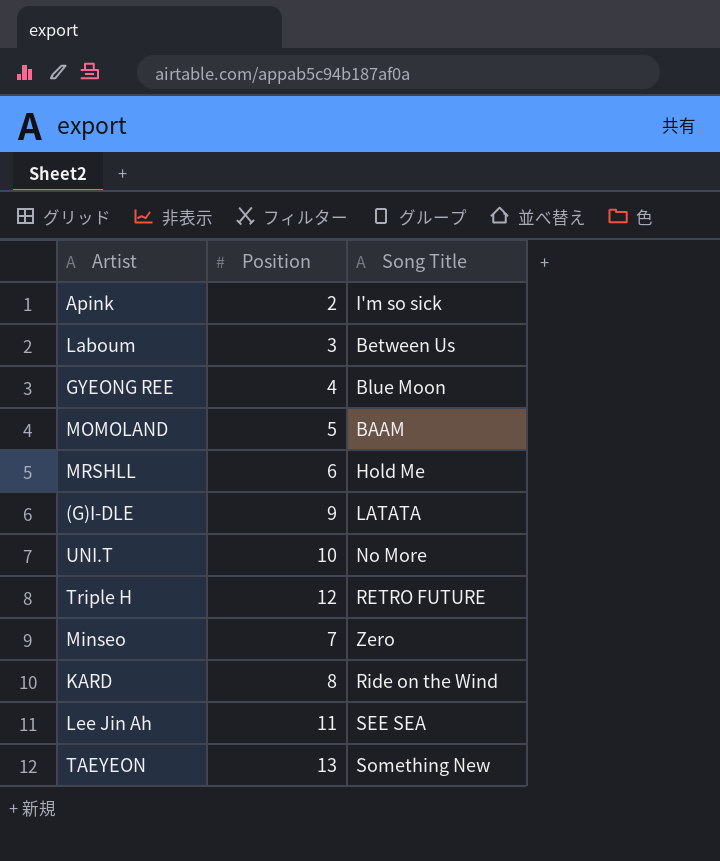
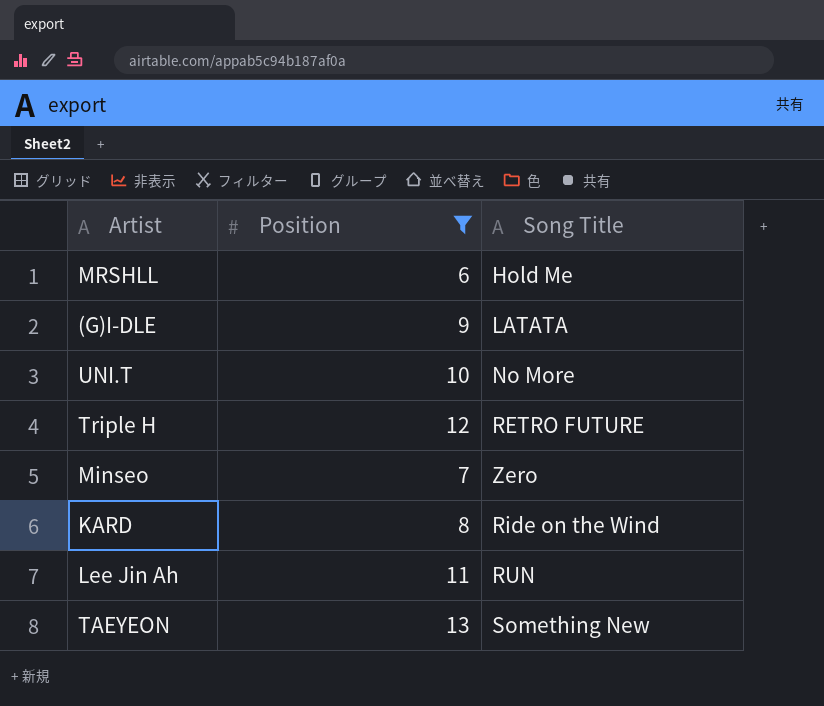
filter: none -> Position >= 6
Lee Jin Ah | Song Title: SEE SEA -> RUN

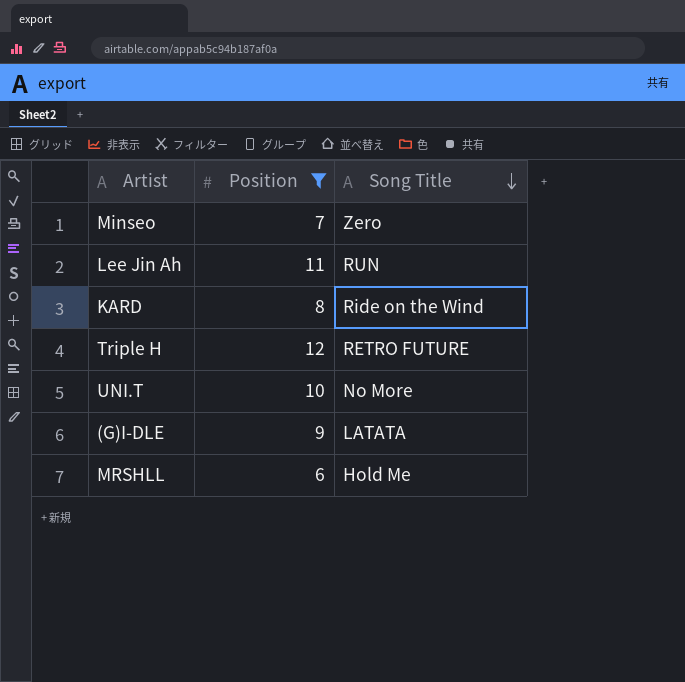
row order: none -> Song Title descending
row TAEYEON: 13 | Something New -> none

